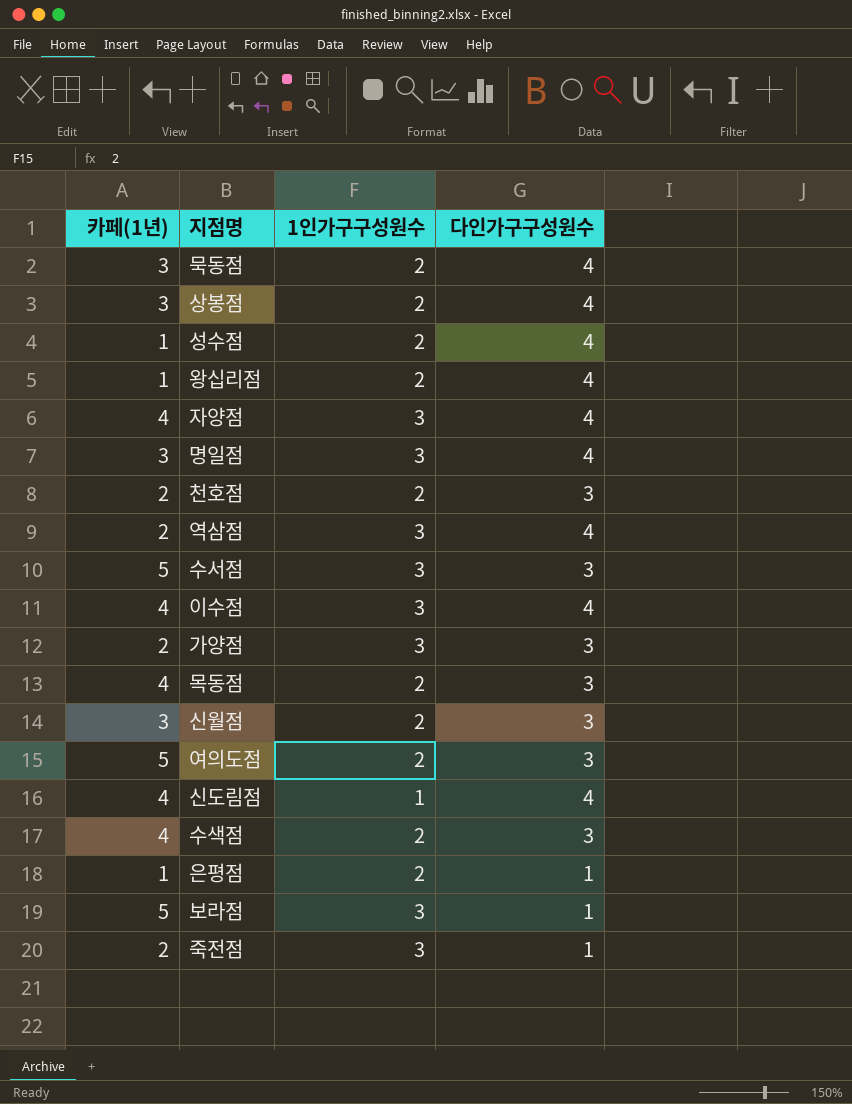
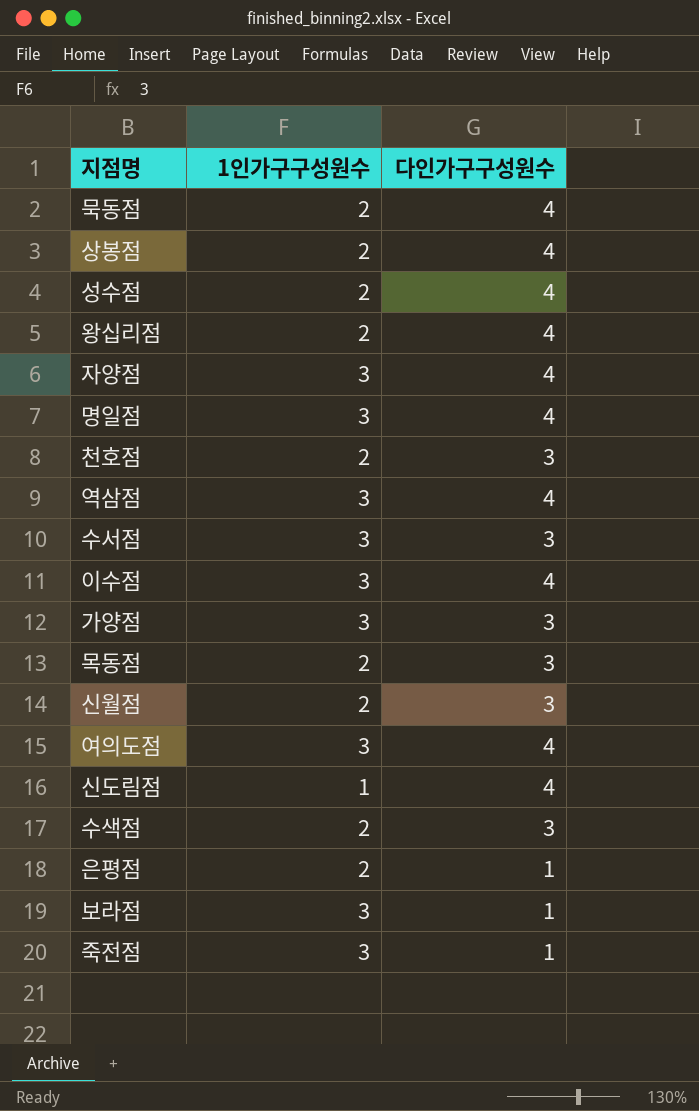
column 카페(1년) | position: 1 -> none
여의도점 | 1인가구구성원수: 2 -> 3
여의도점 | 다인가구구성원수: 3 -> 4

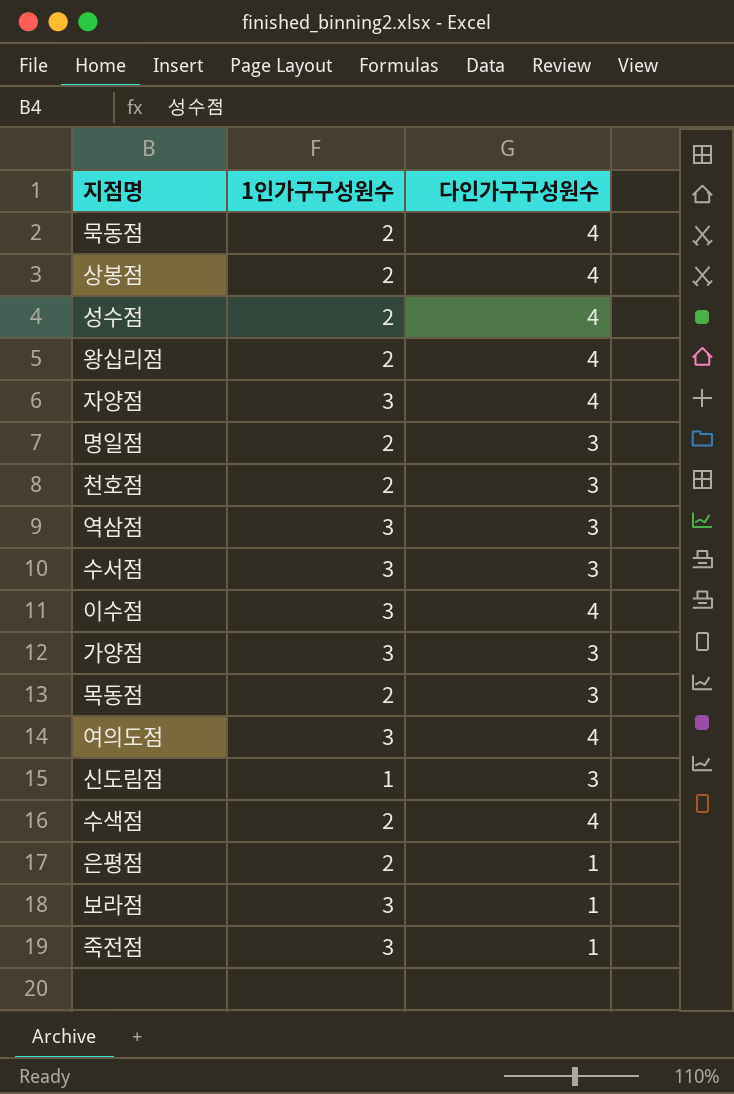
row 신월점: 2 | 3 -> none
명일점 | 1인가구구성원수: 3 -> 2
명일점 | 다인가구구성원수: 4 -> 3
역삼점 | 다인가구구성원수: 4 -> 3
신도림점 | 다인가구구성원수: 4 -> 3
수색점 | 다인가구구성원수: 3 -> 4

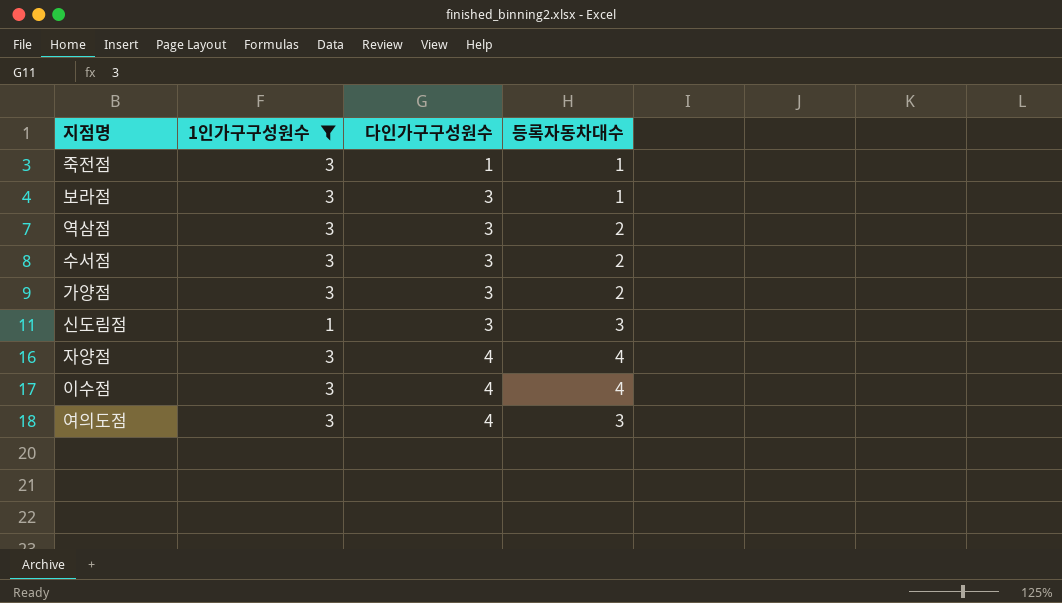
filter: none -> 1인가구구성원수 != 2
row order: none -> 다인가구구성원수 ascending
column 등록자동차대수 | position: none -> 4
보라점 | 다인가구구성원수: 1 -> 3

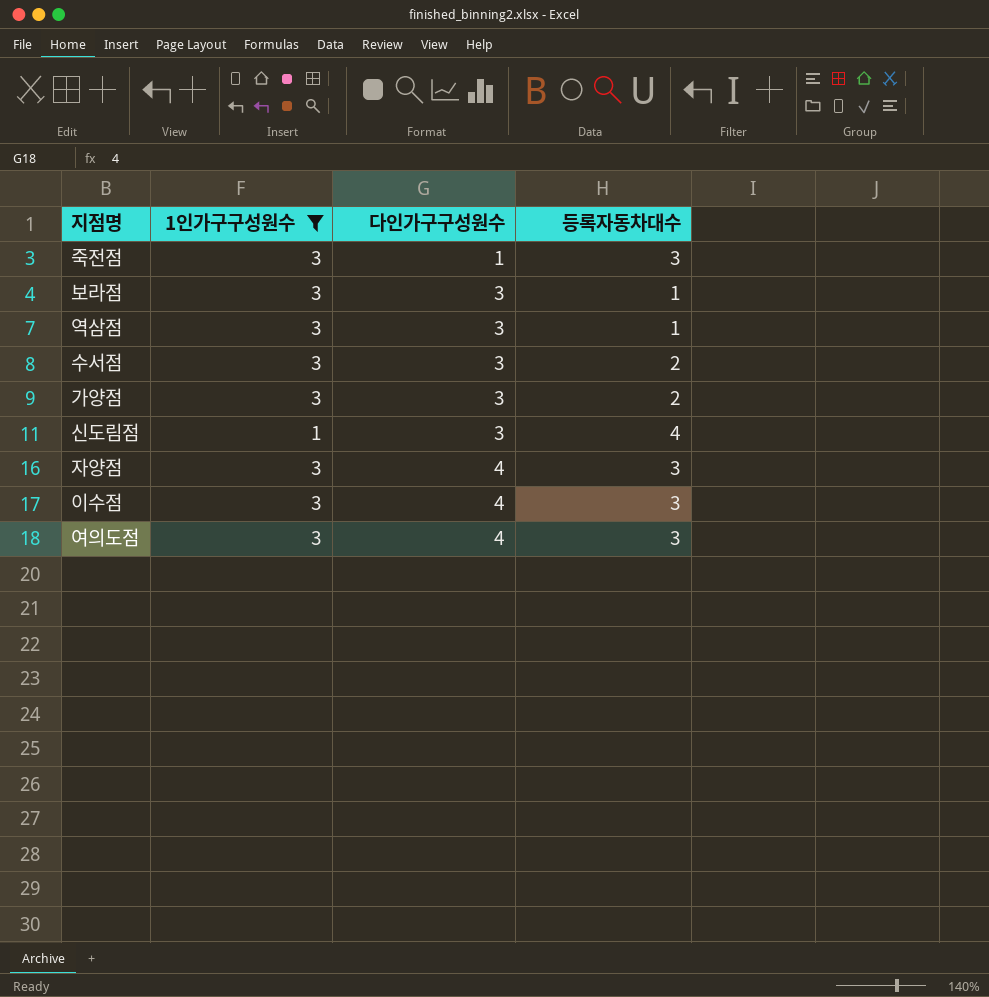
죽전점 | 등록자동차대수: 1 -> 3
역삼점 | 등록자동차대수: 2 -> 1
신도림점 | 등록자동차대수: 3 -> 4
자양점 | 등록자동차대수: 4 -> 3
이수점 | 등록자동차대수: 4 -> 3

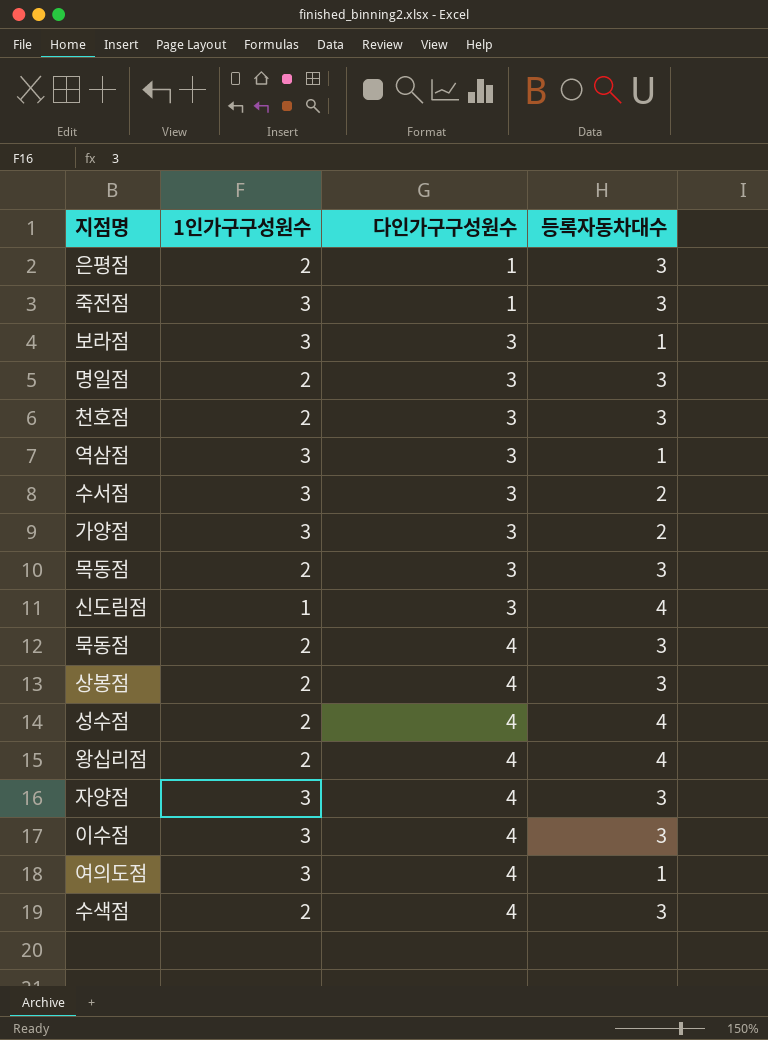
filter: 1인가구구성원수 != 2 -> none
여의도점 | 등록자동차대수: 3 -> 1

